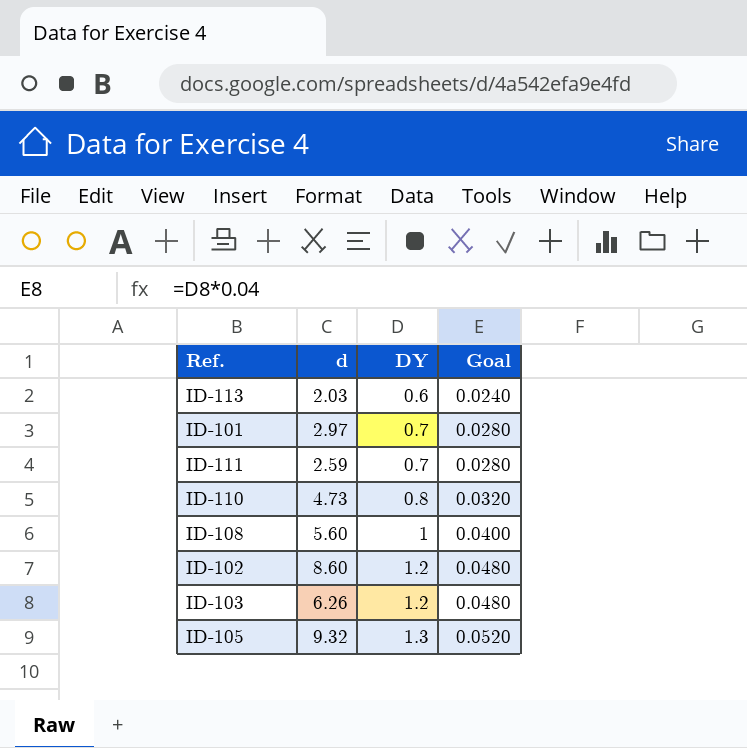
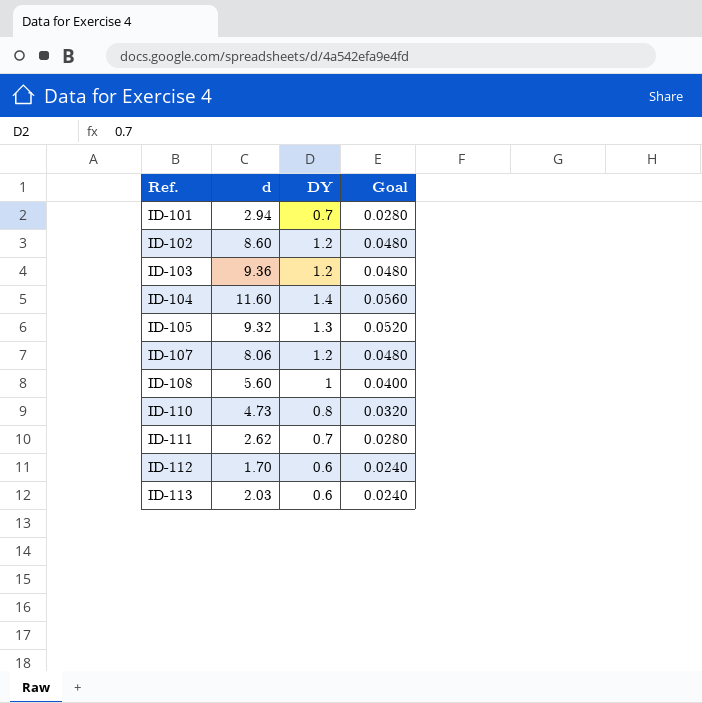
row order: DY ascending -> Ref. ascending
ID-101 | d: 2.97 -> 2.94
ID-103 | d: 6.26 -> 9.36
row ID-104: none -> 11.60 | 1.4 | 0.0560
row ID-107: none -> 8.06 | 1.2 | 0.0480
ID-111 | d: 2.59 -> 2.62
row ID-112: none -> 1.70 | 0.6 | 0.0240

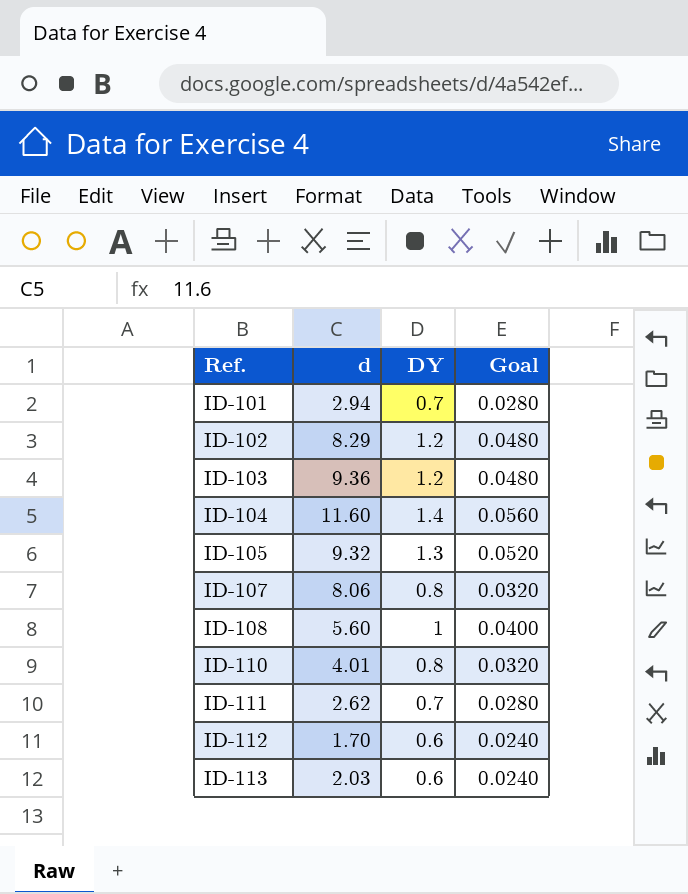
ID-102 | d: 8.60 -> 8.29
ID-107 | DY: 1.2 -> 0.8
ID-107 | Goal: 0.0480 -> 0.0320
ID-110 | d: 4.73 -> 4.01

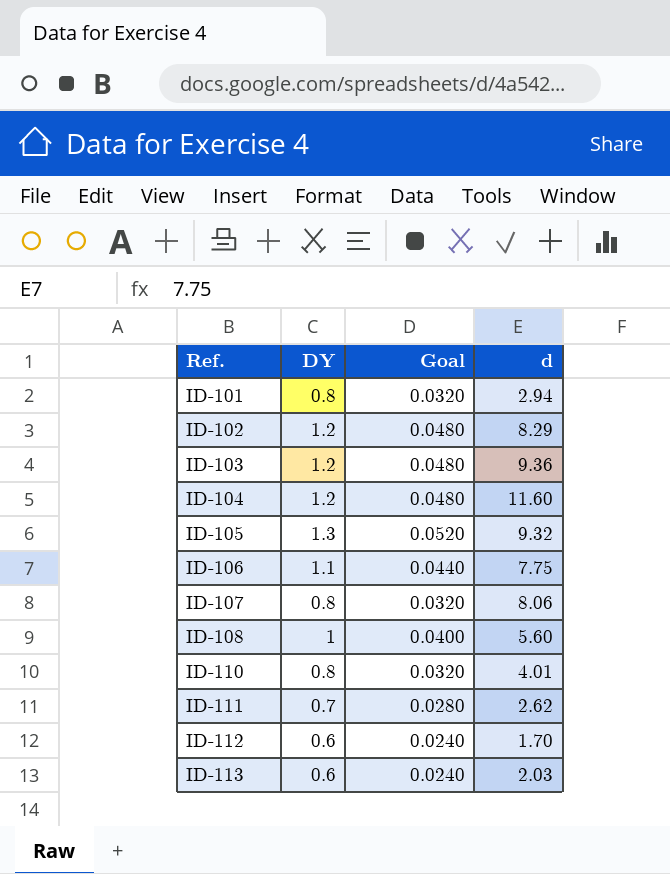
column d | position: 2 -> 4
ID-101 | DY: 0.7 -> 0.8
ID-101 | Goal: 0.0280 -> 0.0320
ID-104 | DY: 1.4 -> 1.2
ID-104 | Goal: 0.0560 -> 0.0480
row ID-106: none -> 1.1 | 0.0440 | 7.75

